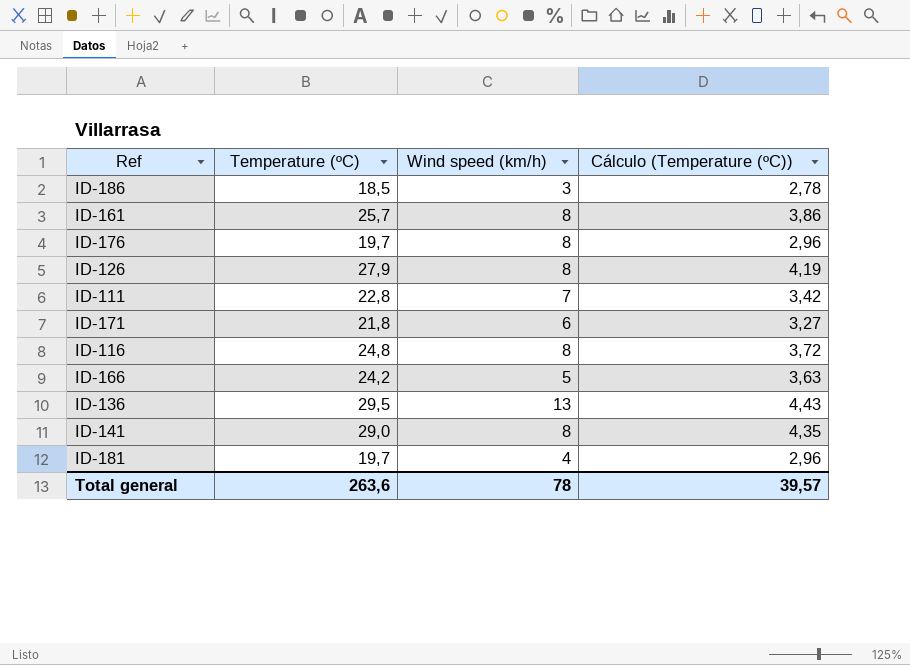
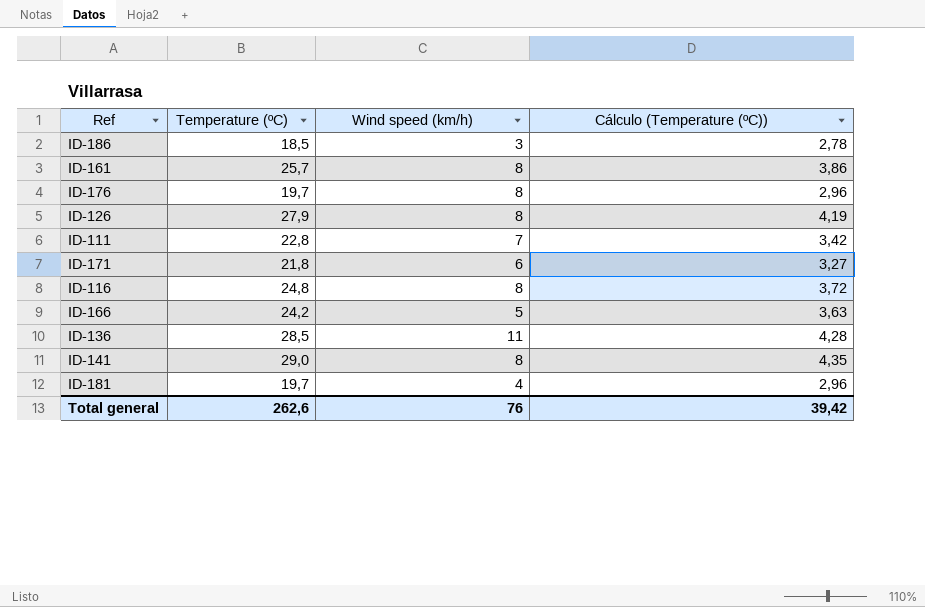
ID-136 | Temperature (ºC): 29,5 -> 28,5
ID-136 | Wind speed (km/h): 13 -> 11
ID-136 | Cálculo (Temperature (ºC)): 4,43 -> 4,28
Total general | Temperature (ºC): 263,6 -> 262,6
Total general | Wind speed (km/h): 78 -> 76
Total general | Cálculo (Temperature (ºC)): 39,57 -> 39,42

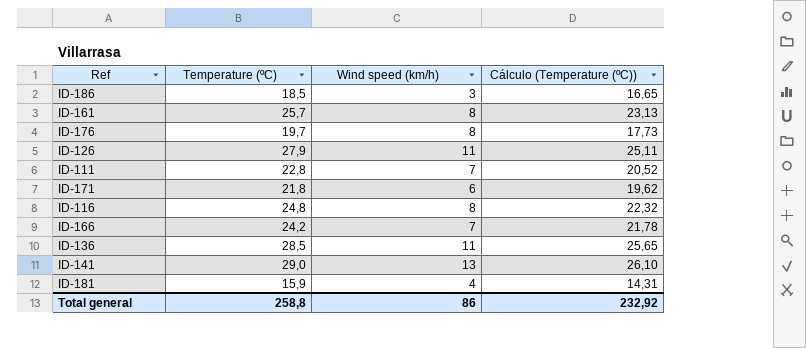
column Cálculo (Temperature (ºC)) | formula: [Temperature (ºC)] * 0,15 -> [Temperature (ºC)] * 0,9
ID-126 | Wind speed (km/h): 8 -> 11
ID-166 | Wind speed (km/h): 5 -> 7
ID-141 | Wind speed (km/h): 8 -> 13
ID-181 | Temperature (ºC): 19,7 -> 15,9
Total general | Temperature (ºC): 262,6 -> 258,8
Total general | Wind speed (km/h): 76 -> 86
Total general | Cálculo (Temperature (ºC)): 39,42 -> 232,92

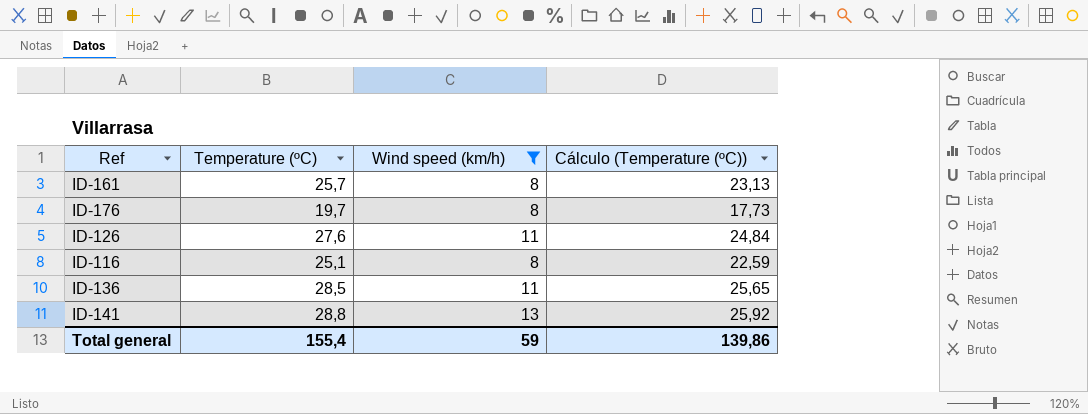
filter: none -> Wind speed (km/h) >= 8
ID-126 | Temperature (ºC): 27,9 -> 27,6
ID-126 | Cálculo (Temperature (ºC)): 25,11 -> 24,84
ID-116 | Temperature (ºC): 24,8 -> 25,1
ID-116 | Cálculo (Temperature (ºC)): 22,32 -> 22,59
ID-141 | Temperature (ºC): 29,0 -> 28,8
ID-141 | Cálculo (Temperature (ºC)): 26,10 -> 25,92
Total general | Temperature (ºC): 258,8 -> 155,4
Total general | Wind speed (km/h): 86 -> 59
Total general | Cálculo (Temperature (ºC)): 232,92 -> 139,86

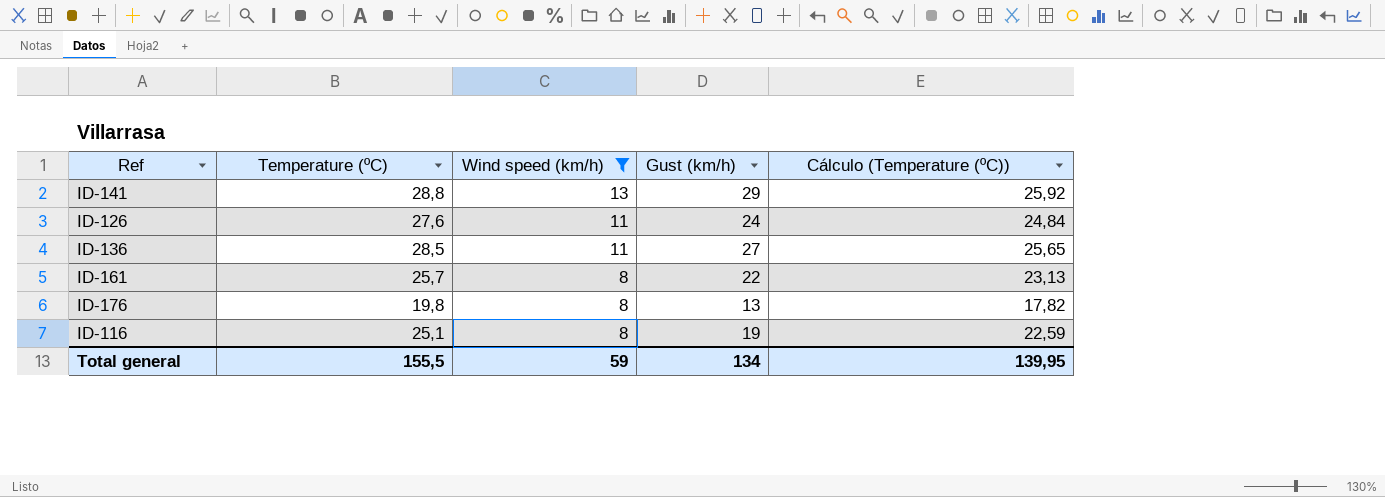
row order: none -> Wind speed (km/h) descending
column Gust (km/h) | position: none -> 4
ID-176 | Temperature (ºC): 19,7 -> 19,8
ID-176 | Cálculo (Temperature (ºC)): 17,73 -> 17,82
Total general | Temperature (ºC): 155,4 -> 155,5
Total general | Cálculo (Temperature (ºC)): 139,86 -> 139,95

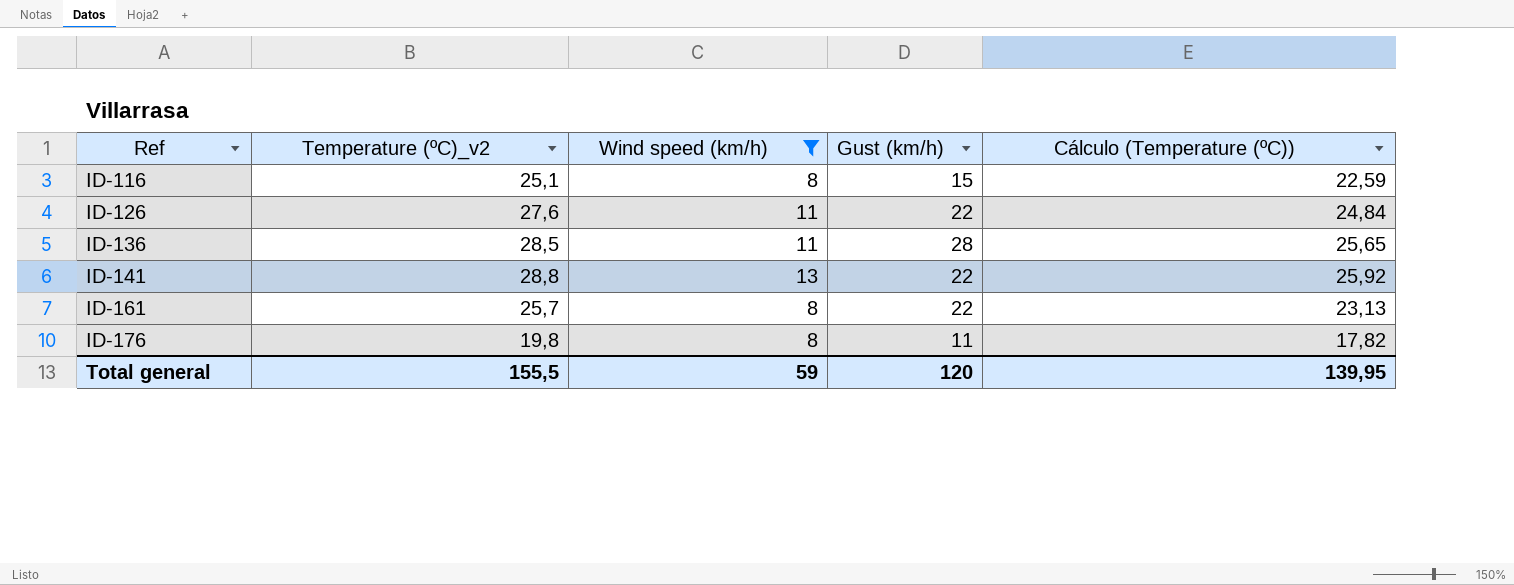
row order: Wind speed (km/h) descending -> Ref ascending
column name: Temperature (ºC) -> Temperature (ºC)_v2
ID-116 | Gust (km/h): 19 -> 15
ID-126 | Gust (km/h): 24 -> 22
ID-136 | Gust (km/h): 27 -> 28
ID-141 | Gust (km/h): 29 -> 22
ID-176 | Gust (km/h): 13 -> 11
Total general | Gust (km/h): 134 -> 120

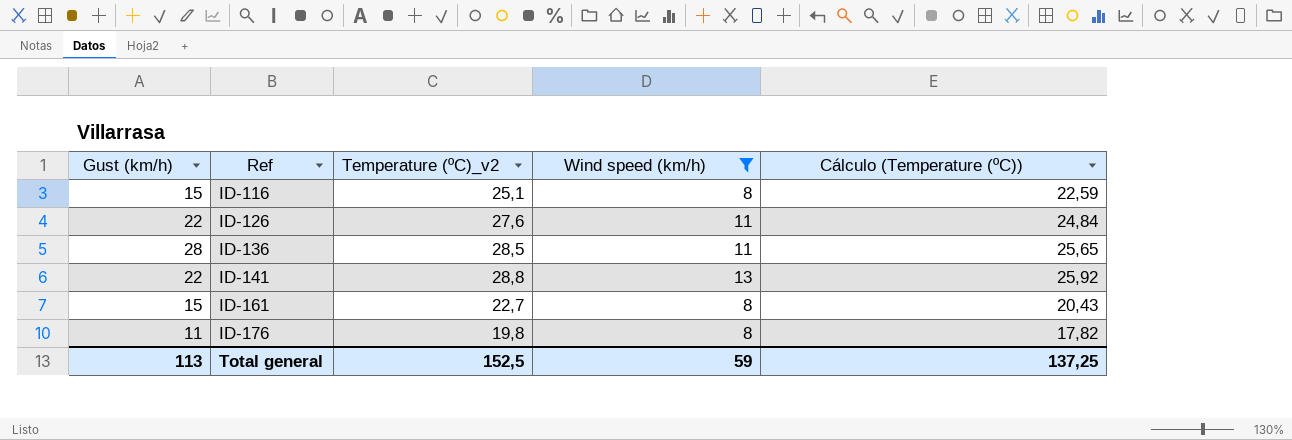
column Gust (km/h) | position: 4 -> 1
ID-161 | Gust (km/h): 22 -> 15
ID-161 | Temperature (ºC)_v2: 25,7 -> 22,7
ID-161 | Cálculo (Temperature (ºC)): 23,13 -> 20,43
Total general | Gust (km/h): 120 -> 113
Total general | Temperature (ºC)_v2: 155,5 -> 152,5
Total general | Cálculo (Temperature (ºC)): 139,95 -> 137,25

